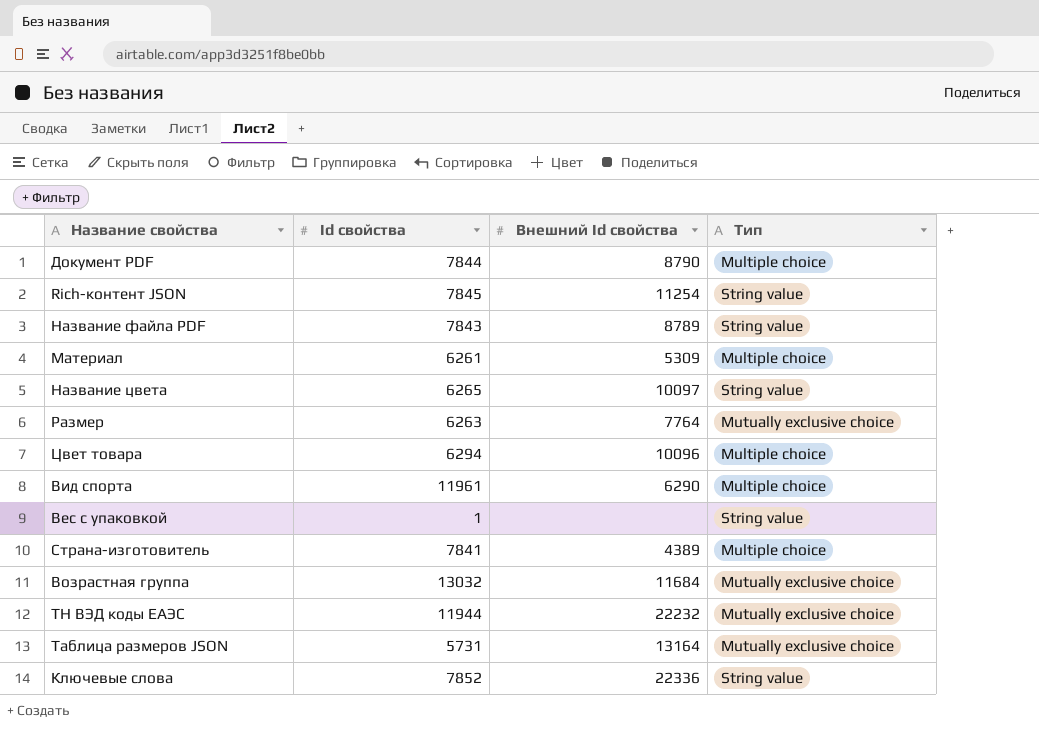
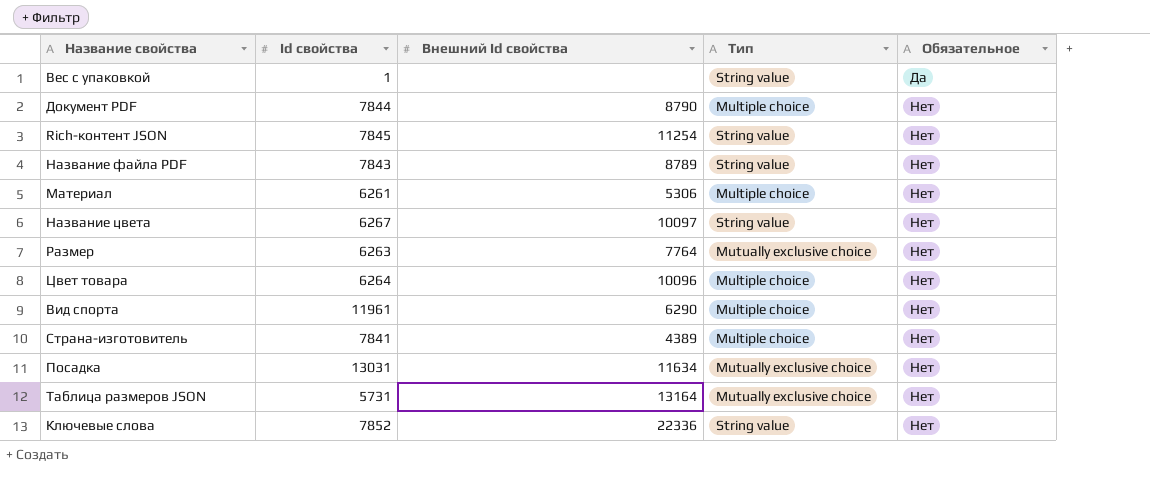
row order: none -> Обязательное ascending
column Обязательное | position: none -> 5
row Возрастная группа: 13032 | 11684 | Mutually exclusive choice -> none
row ТН ВЭД коды ЕАЭС: 11944 | 22232 | Mutually exclusive choice -> none
Материал | Внешний Id свойства: 5309 -> 5306
Название цвета | Id свойства: 6265 -> 6267
Цвет товара | Id свойства: 6294 -> 6264
row Посадка: none -> 13031 | 11634 | Mutually exclusive choice | Нет

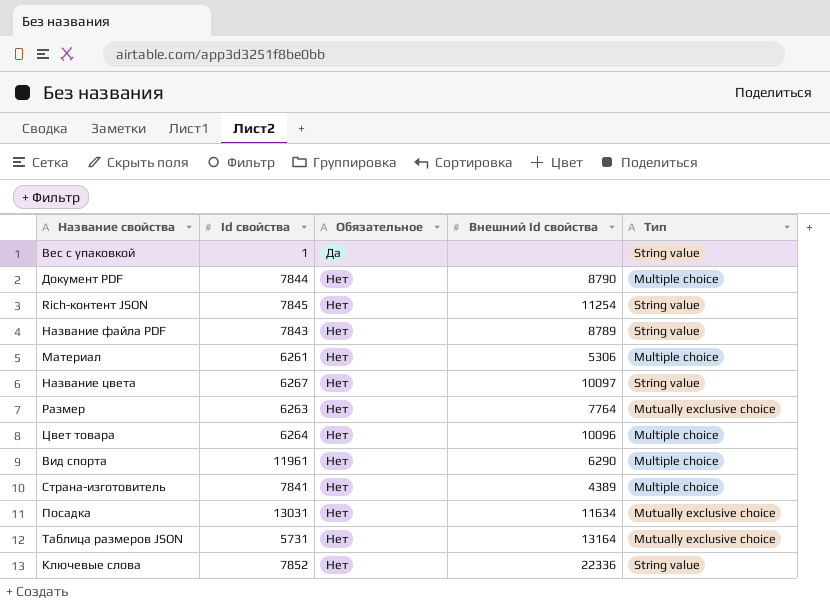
column Обязательное | position: 5 -> 3

